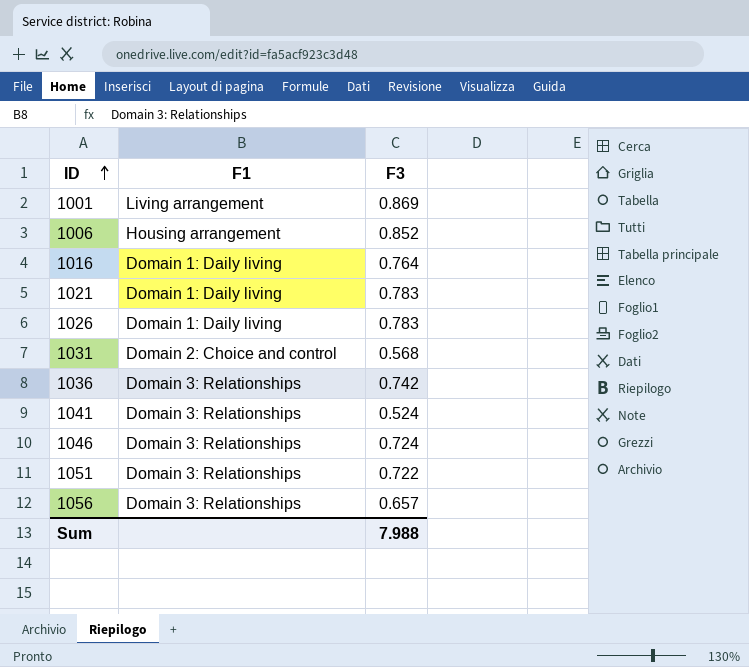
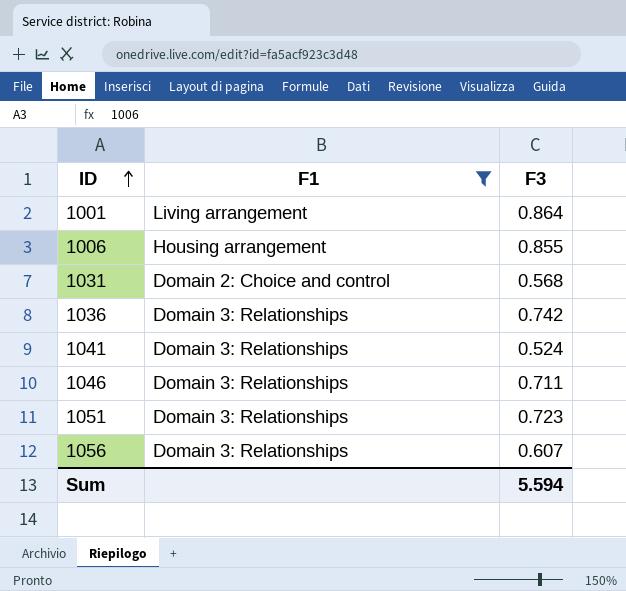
filter: none -> F1 != Domain 1: Daily living
1001 | F3: 0.869 -> 0.864
1006 | F3: 0.852 -> 0.855
1046 | F3: 0.724 -> 0.711
1051 | F3: 0.722 -> 0.723
1056 | F3: 0.657 -> 0.607
Sum | F3: 7.988 -> 5.594

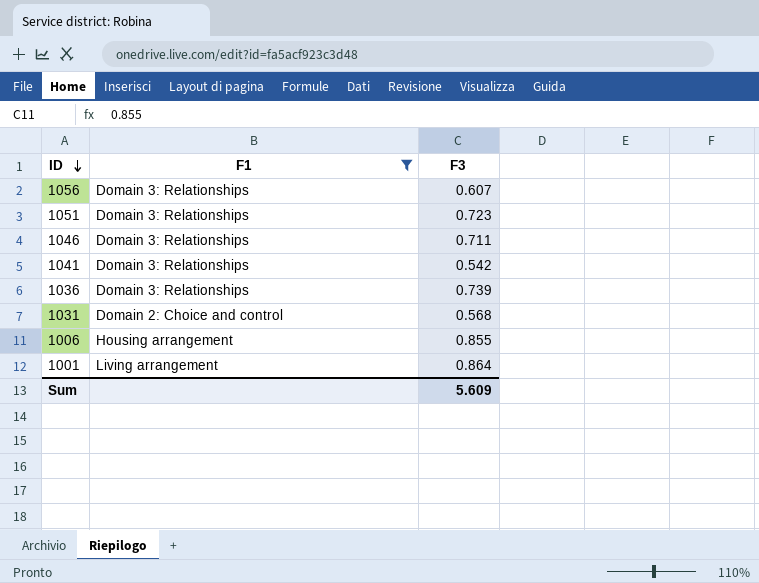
row order: ID ascending -> ID descending
1041 | F3: 0.524 -> 0.542
1036 | F3: 0.742 -> 0.739
Sum | F3: 5.594 -> 5.609

